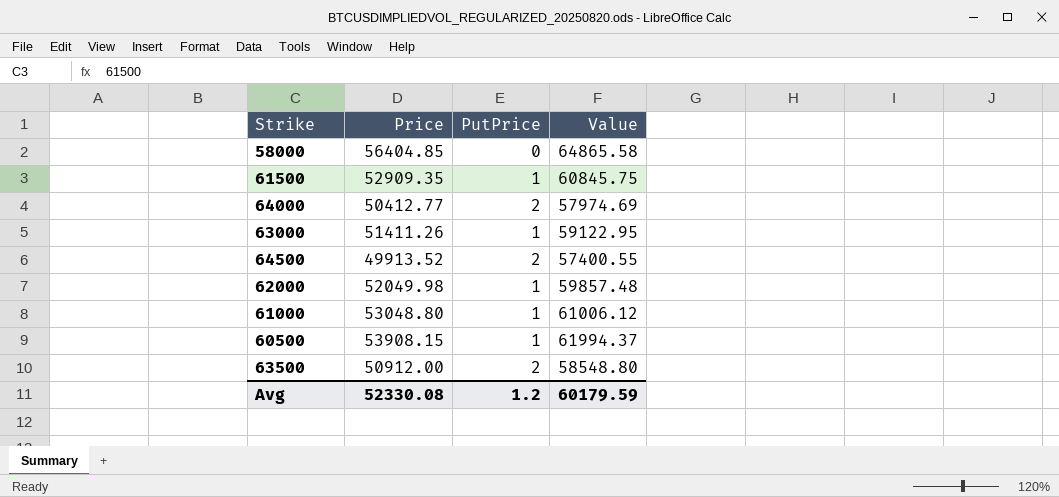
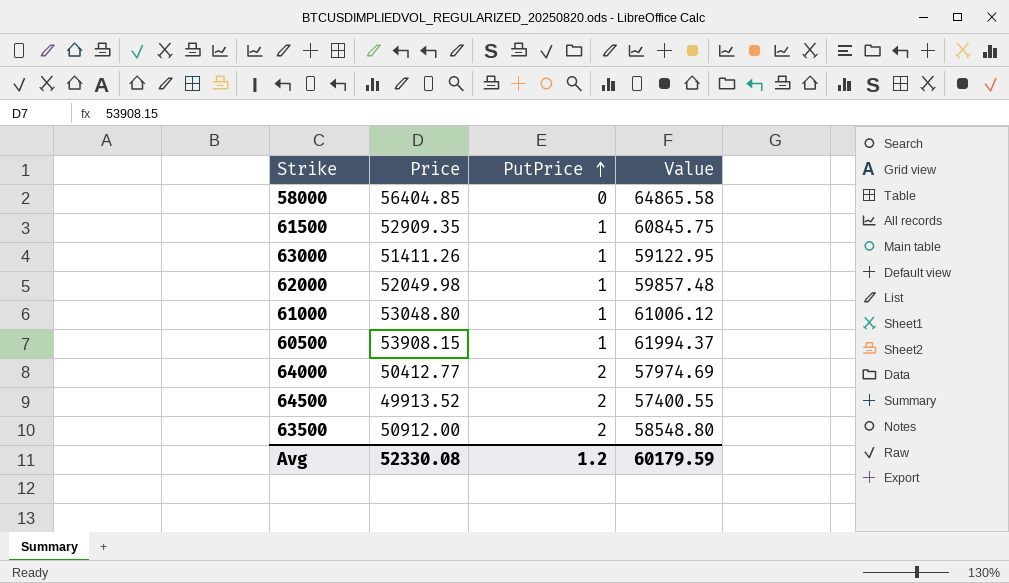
row order: none -> PutPrice ascending

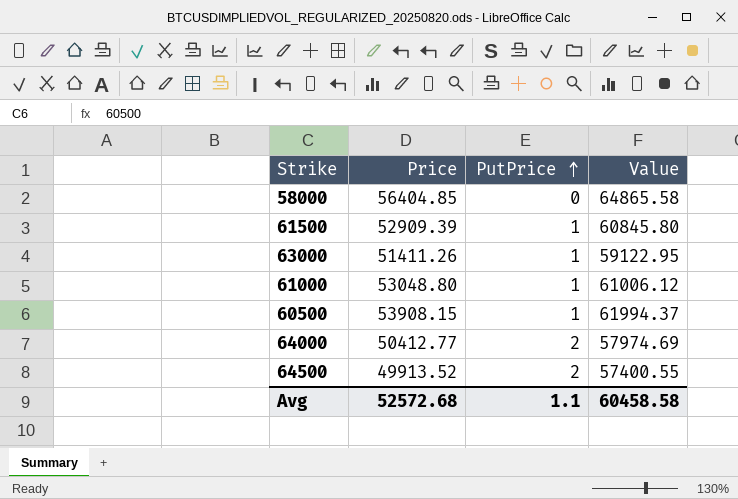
row 62000: 52049.98 | 1 | 59857.48 -> none
row 63500: 50912.00 | 2 | 58548.80 -> none
61500 | Price: 52909.35 -> 52909.39
61500 | Value: 60845.75 -> 60845.80
Avg | Price: 52330.08 -> 52572.68
Avg | PutPrice: 1.2 -> 1.1
Avg | Value: 60179.59 -> 60458.58

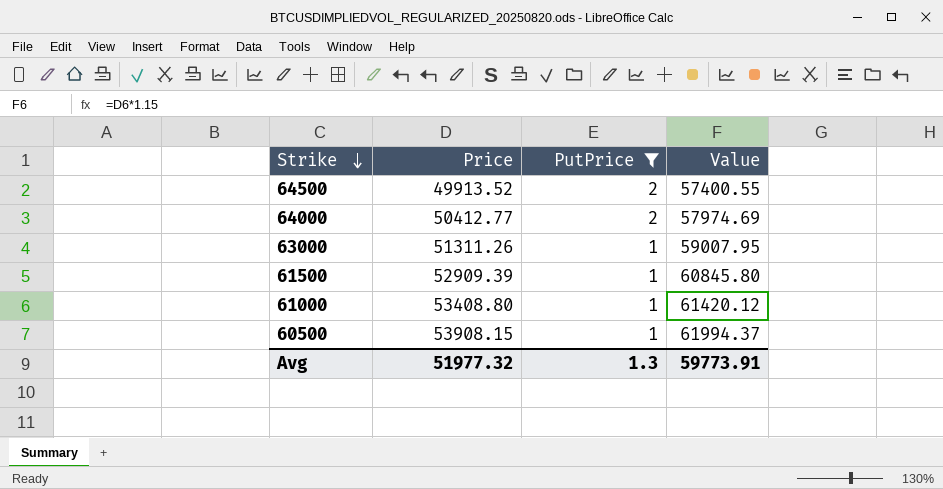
filter: none -> PutPrice != 0
row order: PutPrice ascending -> Strike descending
63000 | Price: 51411.26 -> 51311.26
63000 | Value: 59122.95 -> 59007.95
61000 | Price: 53048.80 -> 53408.80
61000 | Value: 61006.12 -> 61420.12
Avg | Price: 52572.68 -> 51977.32
Avg | PutPrice: 1.1 -> 1.3
Avg | Value: 60458.58 -> 59773.91

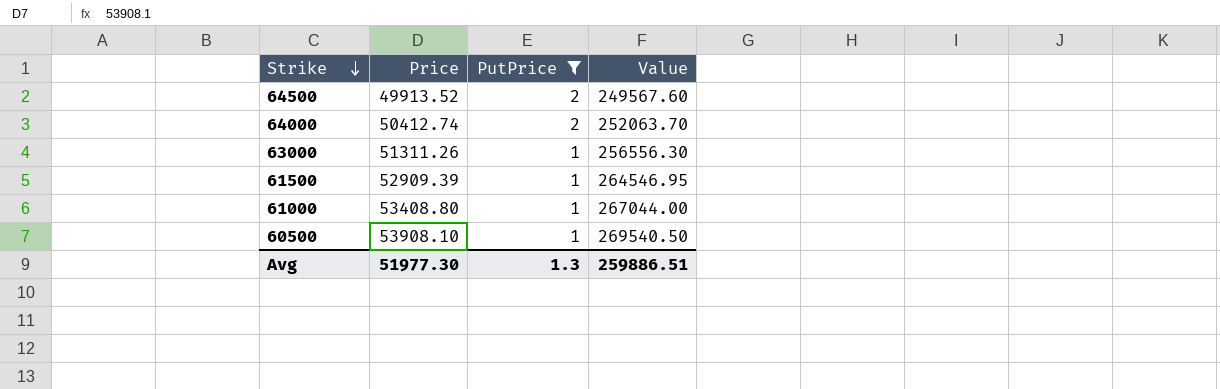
column Value | formula: [Price] * 1.15 -> [Price] * 5
64000 | Price: 50412.77 -> 50412.74
60500 | Price: 53908.15 -> 53908.10
Avg | Price: 51977.32 -> 51977.30
Avg | Value: 59773.91 -> 259886.51

